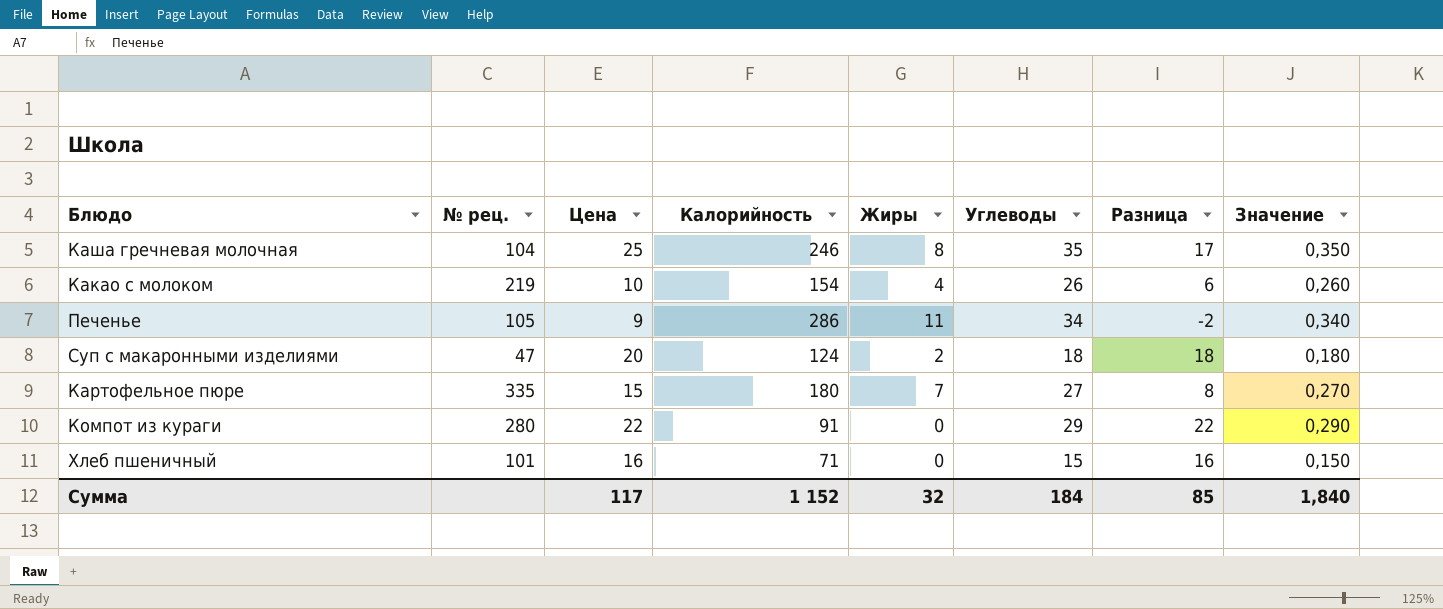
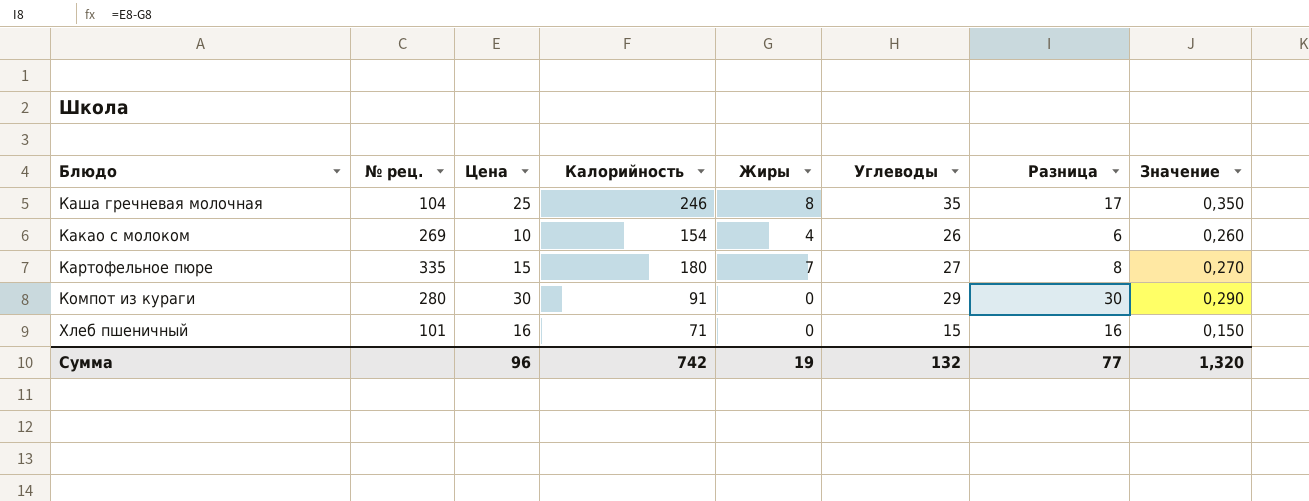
row Печенье: 105 | 9 | 286 | 11 | 34 | -2 | 0,340 -> none
row Суп с макаронными изделиями: 47 | 20 | 124 | 2 | 18 | 18 | 0,180 -> none
Какао с молоком | № рец.: 219 -> 269
Компот из кураги | Цена: 22 -> 30
Компот из кураги | Разница: 22 -> 30
Сумма | Цена: 117 -> 96
Сумма | Калорийность: 1 152 -> 742
Сумма | Жиры: 32 -> 19
Сумма | Углеводы: 184 -> 132
Сумма | Разница: 85 -> 77
Сумма | Значение: 1,840 -> 1,320

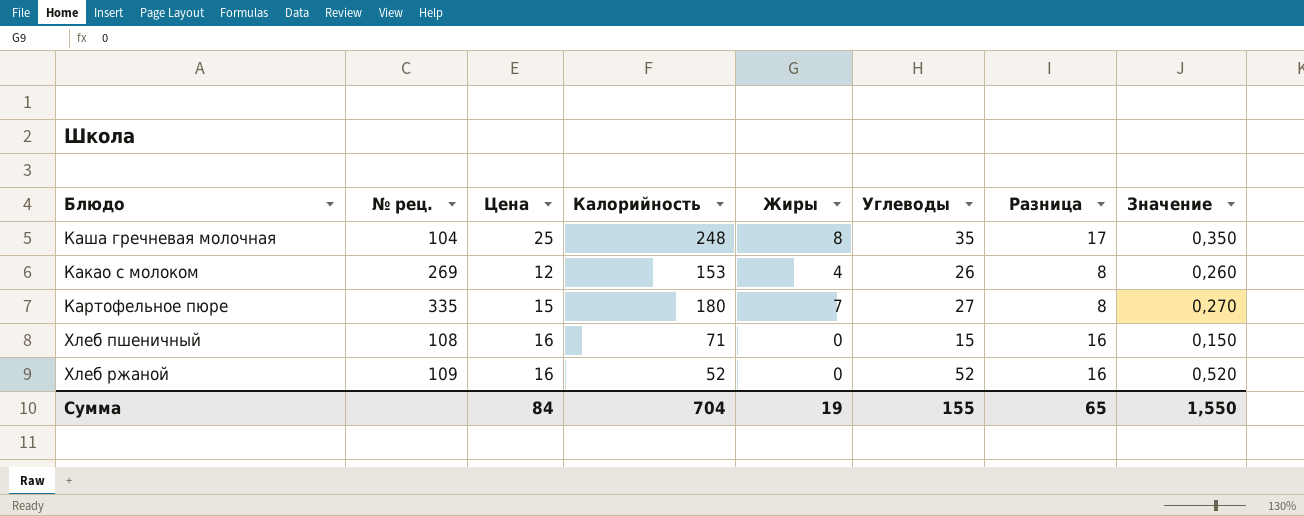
row Компот из кураги: 280 | 30 | 91 | 0 | 29 | 30 | 0,290 -> none
Каша гречневая молочная | Калорийность: 246 -> 248
Какао с молоком | Цена: 10 -> 12
Какао с молоком | Калорийность: 154 -> 153
Какао с молоком | Разница: 6 -> 8
Хлеб пшеничный | № рец.: 101 -> 108
row Хлеб ржаной: none -> 109 | 16 | 52 | 0 | 52 | 16 | 0,520
Сумма | Цена: 96 -> 84
Сумма | Калорийность: 742 -> 704
Сумма | Углеводы: 132 -> 155
Сумма | Разница: 77 -> 65
Сумма | Значение: 1,320 -> 1,550

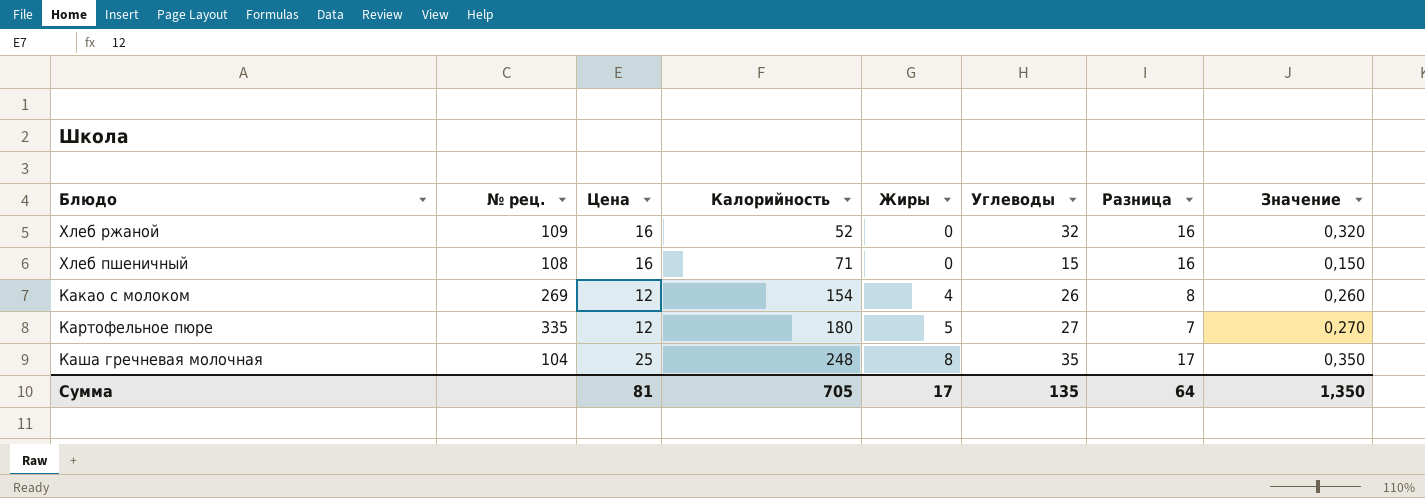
row order: none -> Калорийность ascending
Хлеб ржаной | Углеводы: 52 -> 32
Хлеб ржаной | Значение: 0,520 -> 0,320
Какао с молоком | Калорийность: 153 -> 154
Картофельное пюре | Цена: 15 -> 12
Картофельное пюре | Жиры: 7 -> 5
Картофельное пюре | Разница: 8 -> 7
Сумма | Цена: 84 -> 81
Сумма | Калорийность: 704 -> 705
Сумма | Жиры: 19 -> 17
Сумма | Углеводы: 155 -> 135
Сумма | Разница: 65 -> 64
Сумма | Значение: 1,550 -> 1,350

